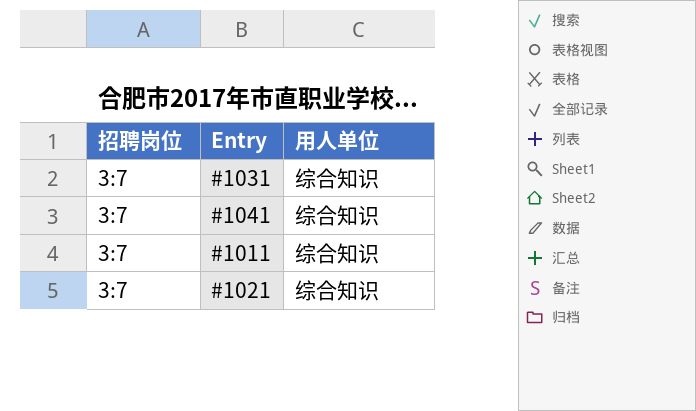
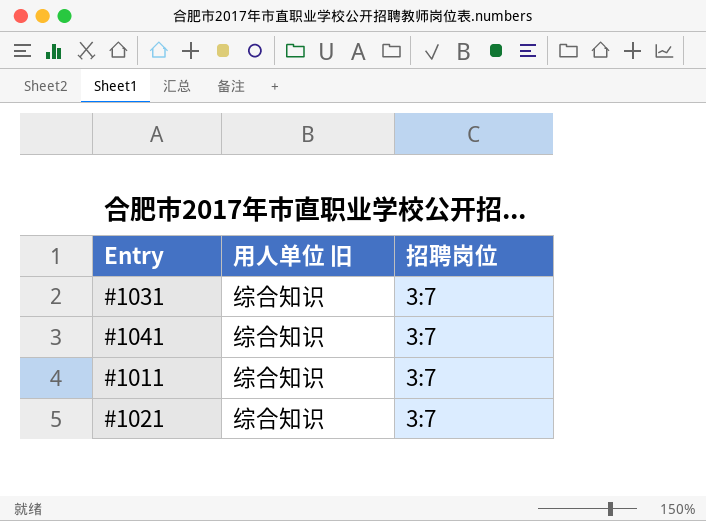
column name: 用人单位 -> 用人单位 旧
column 招聘岗位 | position: 1 -> 3

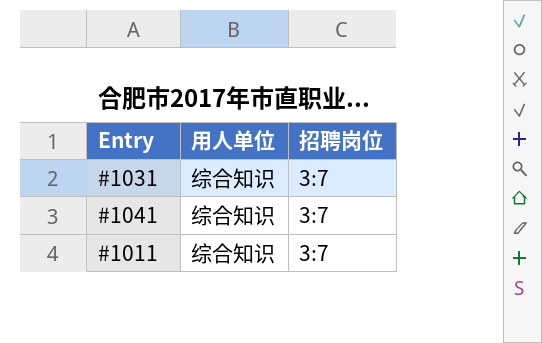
column name: 用人单位 旧 -> 用人单位
row #1021: 综合知识 | 3:7 -> none

